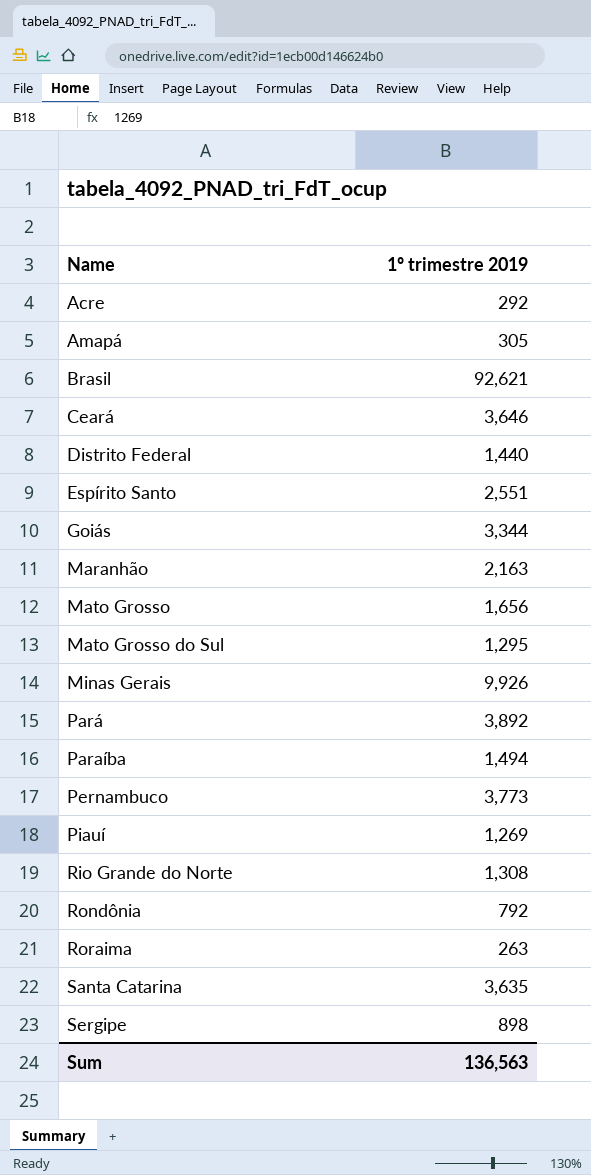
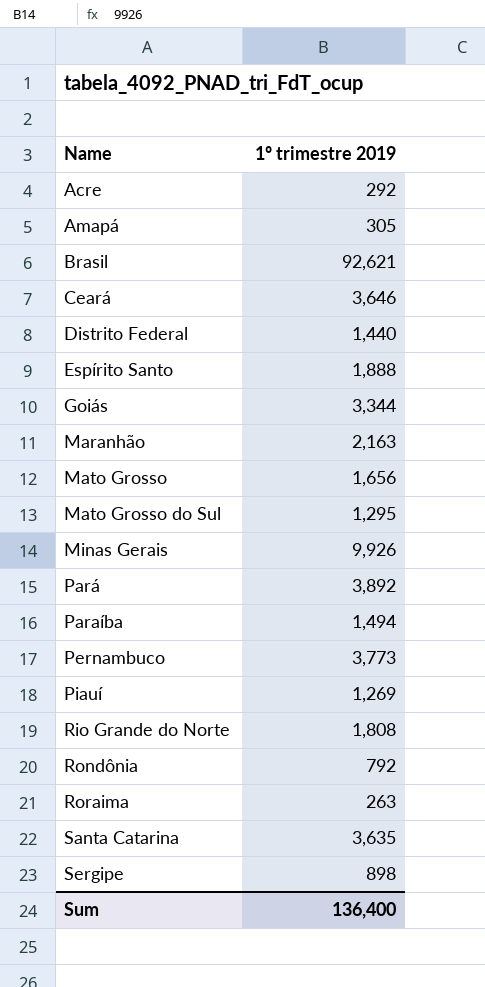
Espírito Santo | 1º trimestre 2019: 2,551 -> 1,888
Rio Grande do Norte | 1º trimestre 2019: 1,308 -> 1,808
Sum | 1º trimestre 2019: 136,563 -> 136,400

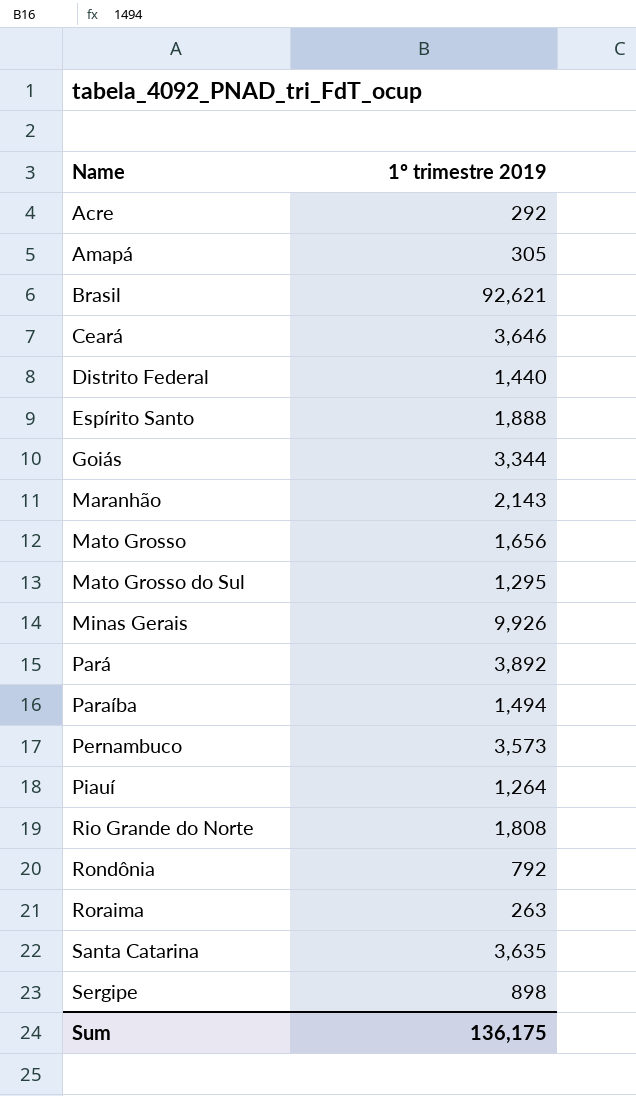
Maranhão | 1º trimestre 2019: 2,163 -> 2,143
Pernambuco | 1º trimestre 2019: 3,773 -> 3,573
Piauí | 1º trimestre 2019: 1,269 -> 1,264
Sum | 1º trimestre 2019: 136,400 -> 136,175

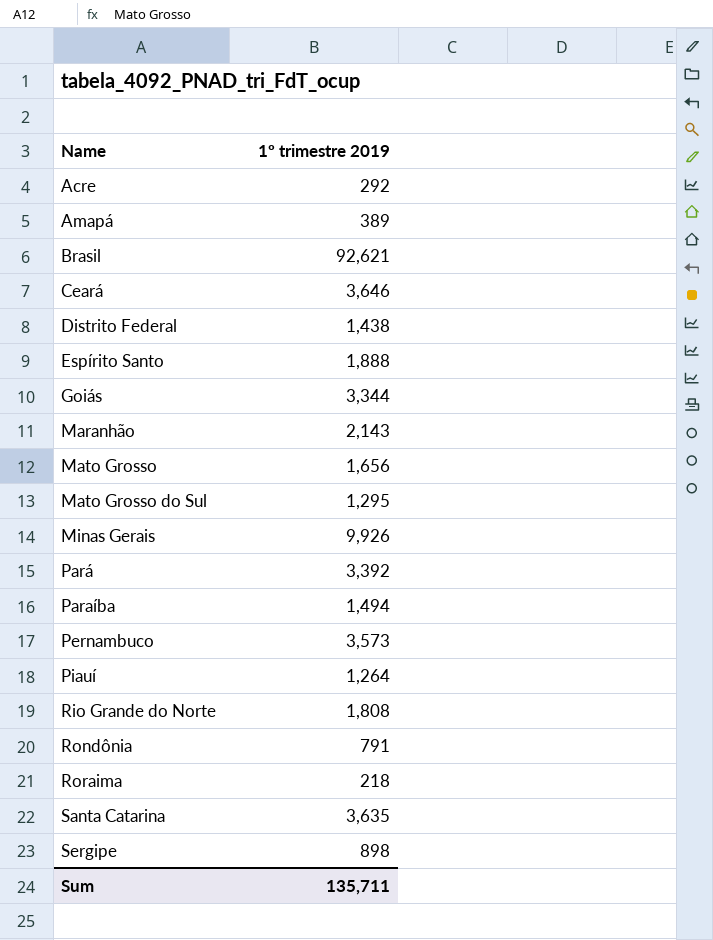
Amapá | 1º trimestre 2019: 305 -> 389
Distrito Federal | 1º trimestre 2019: 1,440 -> 1,438
Pará | 1º trimestre 2019: 3,892 -> 3,392
Rondônia | 1º trimestre 2019: 792 -> 791
Roraima | 1º trimestre 2019: 263 -> 218
Sum | 1º trimestre 2019: 136,175 -> 135,711

